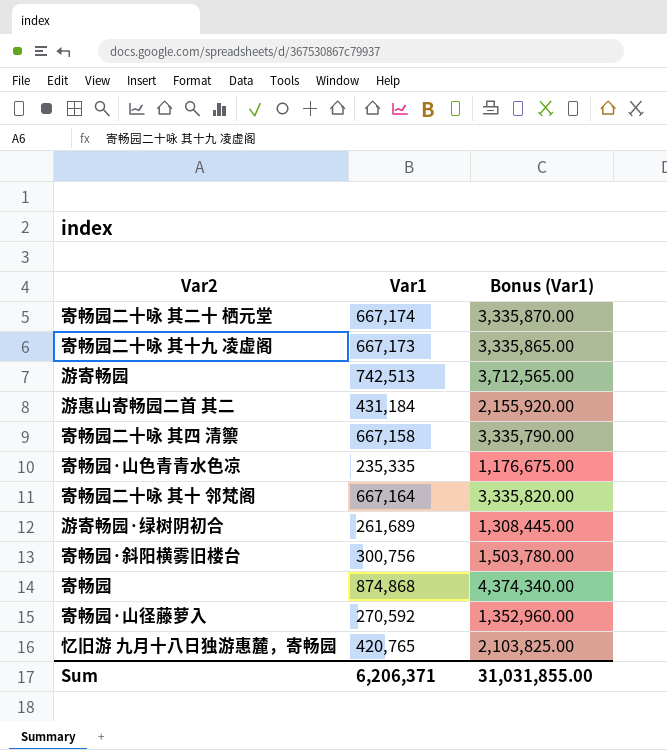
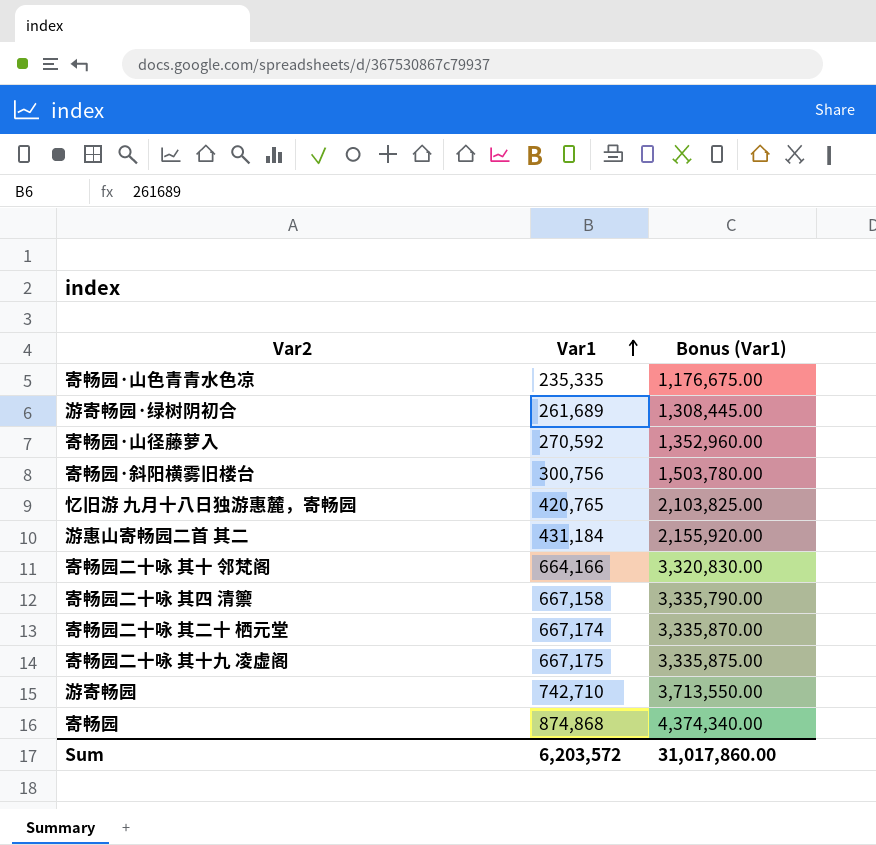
row order: none -> Var1 ascending
寄畅园二十咏 其十 邻梵阁 | Var1: 667,164 -> 664,166
寄畅园二十咏 其十 邻梵阁 | Bonus (Var1): 3,335,820.00 -> 3,320,830.00
寄畅园二十咏 其十九 凌虚阁 | Var1: 667,173 -> 667,175
寄畅园二十咏 其十九 凌虚阁 | Bonus (Var1): 3,335,865.00 -> 3,335,875.00
游寄畅园 | Var1: 742,513 -> 742,710
游寄畅园 | Bonus (Var1): 3,712,565.00 -> 3,713,550.00
Sum | Var1: 6,206,371 -> 6,203,572
Sum | Bonus (Var1): 31,031,855.00 -> 31,017,860.00

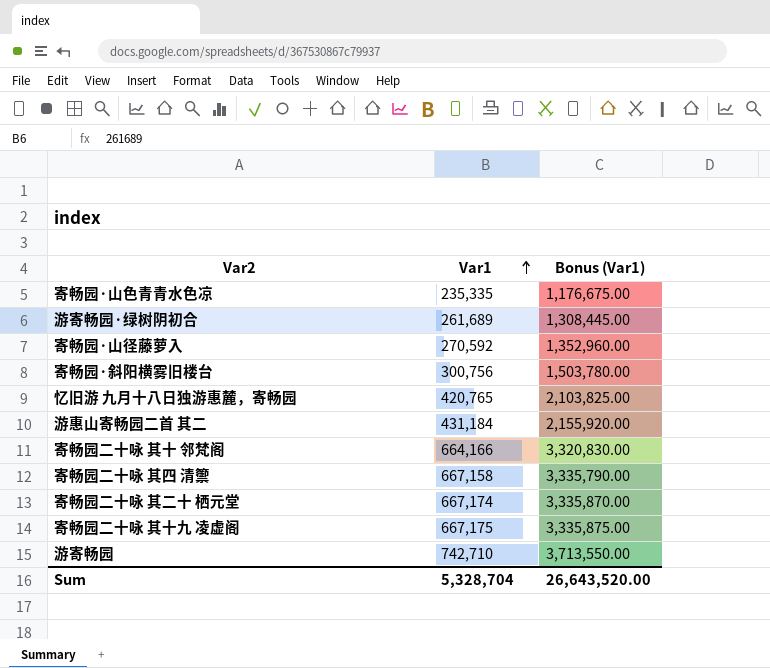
row 寄畅园: 874,868 | 4,374,340.00 -> none
Sum | Var1: 6,203,572 -> 5,328,704
Sum | Bonus (Var1): 31,017,860.00 -> 26,643,520.00

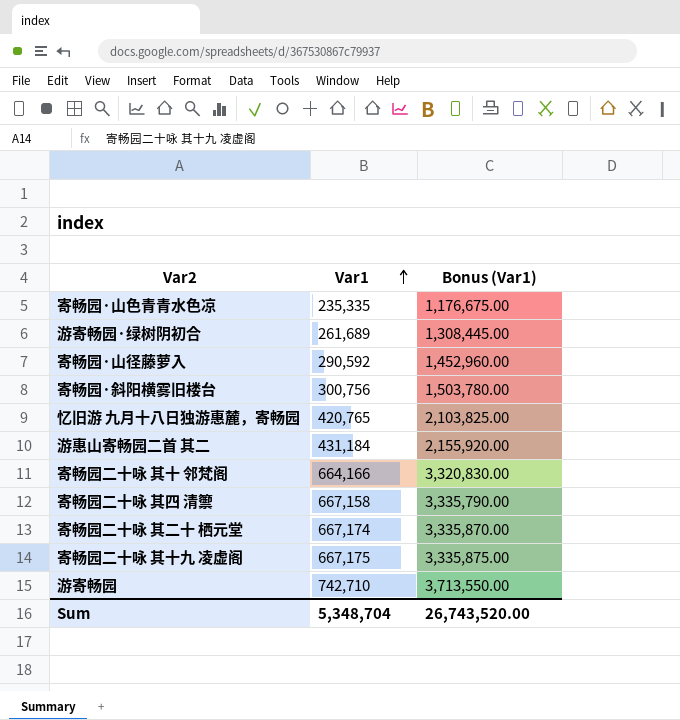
寄畅园·山径藤萝入 | Var1: 270,592 -> 290,592
寄畅园·山径藤萝入 | Bonus (Var1): 1,352,960.00 -> 1,452,960.00
Sum | Var1: 5,328,704 -> 5,348,704
Sum | Bonus (Var1): 26,643,520.00 -> 26,743,520.00

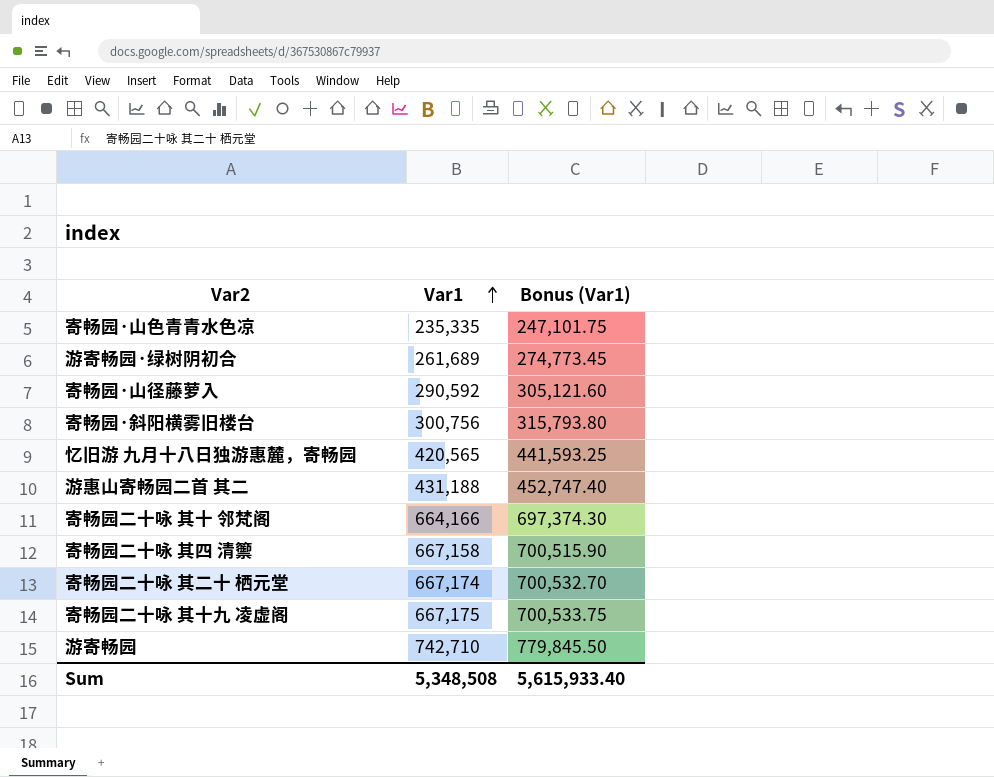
column Bonus (Var1) | formula: [Var1] * 5 -> [Var1] * 1.05
忆旧游 九月十八日独游惠麓，寄畅园 | Var1: 420,765 -> 420,565
游惠山寄畅园二首 其二 | Var1: 431,184 -> 431,188
Sum | Var1: 5,348,704 -> 5,348,508
Sum | Bonus (Var1): 26,743,520.00 -> 5,615,933.40

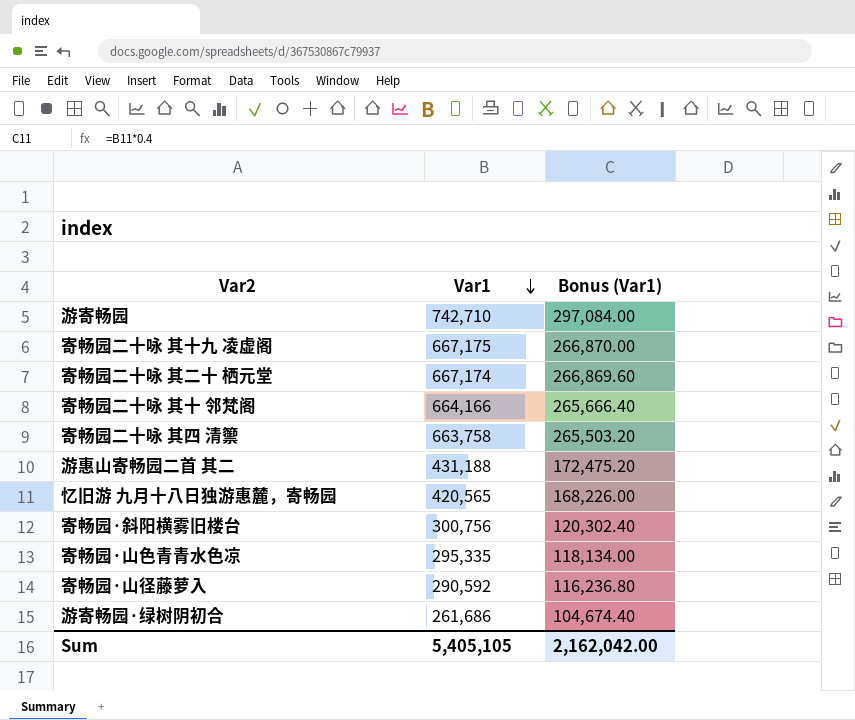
row order: Var1 ascending -> Var1 descending
column Bonus (Var1) | formula: [Var1] * 1.05 -> [Var1] * 0.4
寄畅园二十咏 其四 清籞 | Var1: 667,158 -> 663,758
寄畅园·山色青青水色凉 | Var1: 235,335 -> 295,335
游寄畅园·绿树阴初合 | Var1: 261,689 -> 261,686
Sum | Var1: 5,348,508 -> 5,405,105
Sum | Bonus (Var1): 5,615,933.40 -> 2,162,042.00

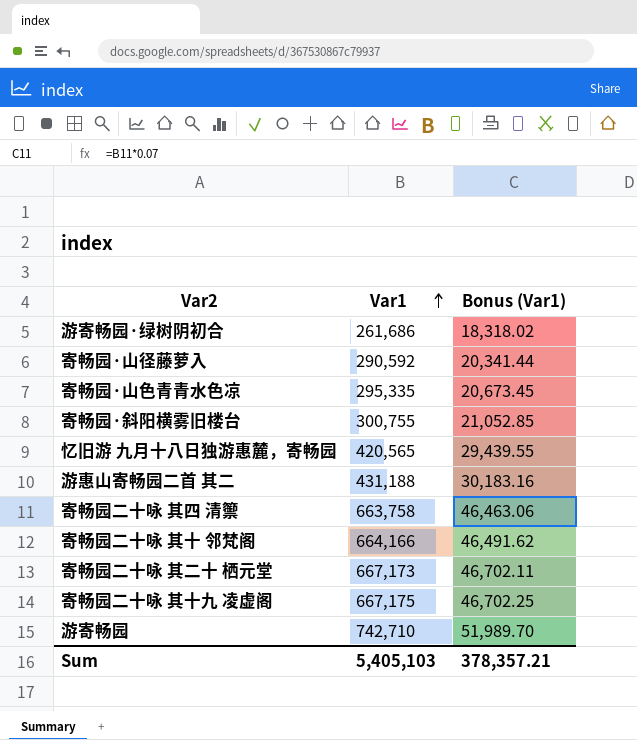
row order: Var1 descending -> Var1 ascending
column Bonus (Var1) | formula: [Var1] * 0.4 -> [Var1] * 0.07
寄畅园·斜阳横雾旧楼台 | Var1: 300,756 -> 300,755
寄畅园二十咏 其二十 栖元堂 | Var1: 667,174 -> 667,173
Sum | Var1: 5,405,105 -> 5,405,103
Sum | Bonus (Var1): 2,162,042.00 -> 378,357.21

